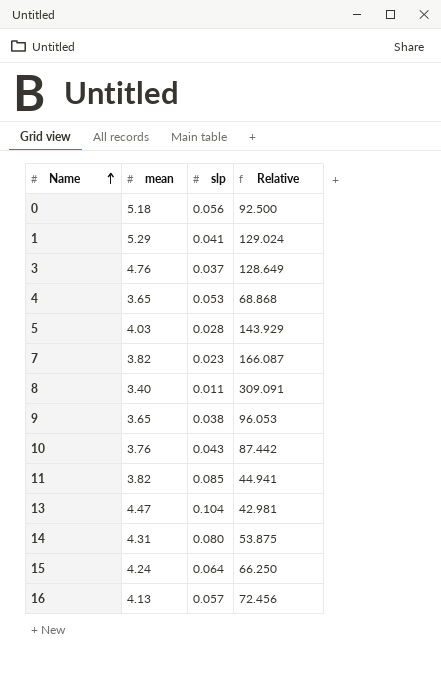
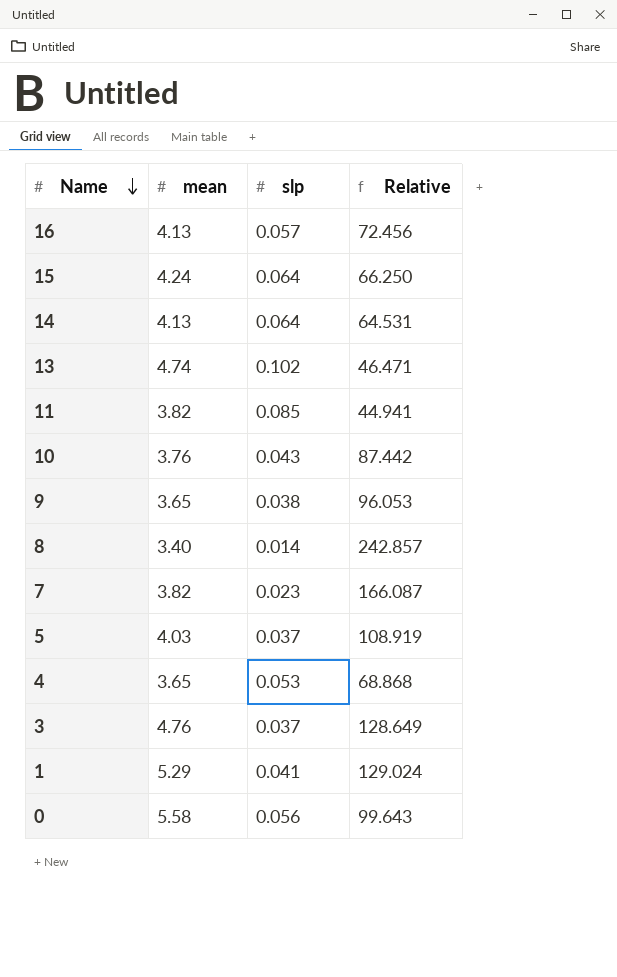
row order: Name ascending -> Name descending
14 | mean: 4.31 -> 4.13
14 | slp: 0.080 -> 0.064
14 | Relative: 53.875 -> 64.531
13 | mean: 4.47 -> 4.74
13 | slp: 0.104 -> 0.102
13 | Relative: 42.981 -> 46.471
8 | slp: 0.011 -> 0.014
8 | Relative: 309.091 -> 242.857
5 | slp: 0.028 -> 0.037
5 | Relative: 143.929 -> 108.919
0 | mean: 5.18 -> 5.58
0 | Relative: 92.500 -> 99.643

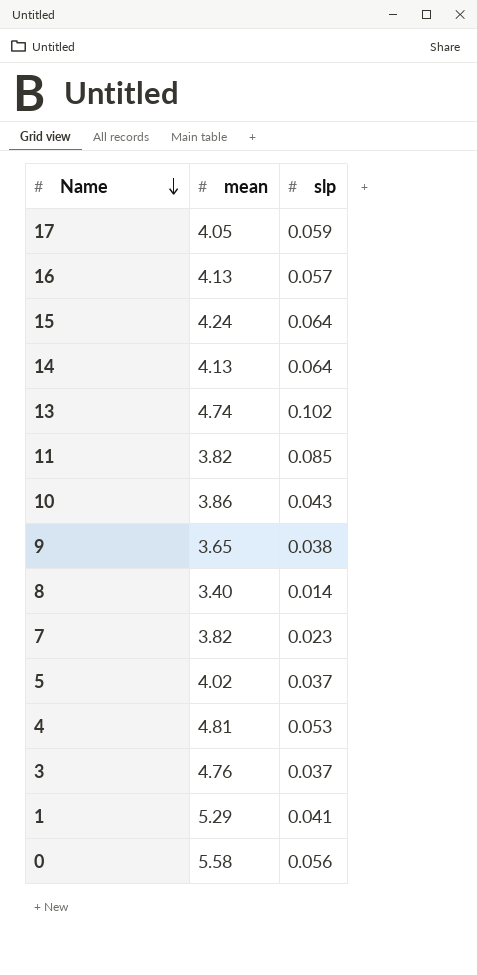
column Relative | formula: [mean] / [slp] -> none
row 17: none -> 4.05 | 0.059
10 | mean: 3.76 -> 3.86
5 | mean: 4.03 -> 4.02
4 | mean: 3.65 -> 4.81

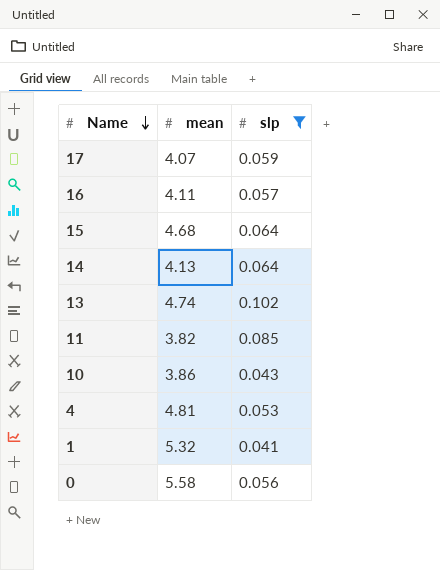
filter: none -> slp >= 0.041
17 | mean: 4.05 -> 4.07
16 | mean: 4.13 -> 4.11
15 | mean: 4.24 -> 4.68
1 | mean: 5.29 -> 5.32

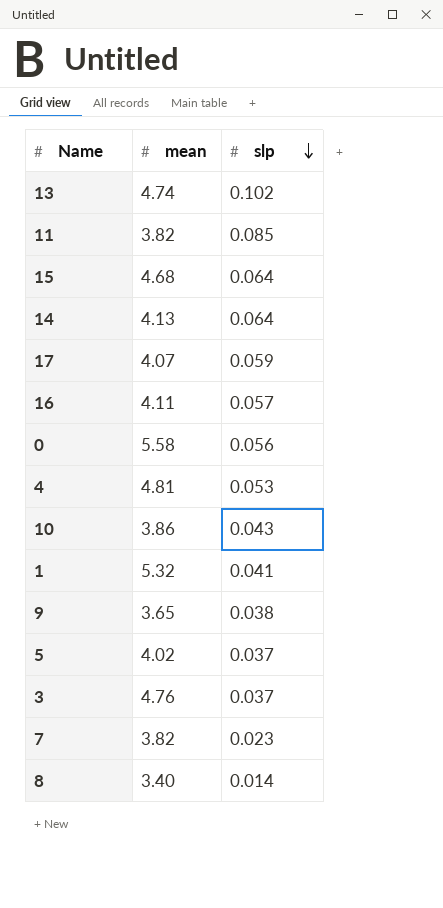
filter: slp >= 0.041 -> none
row order: Name descending -> slp descending

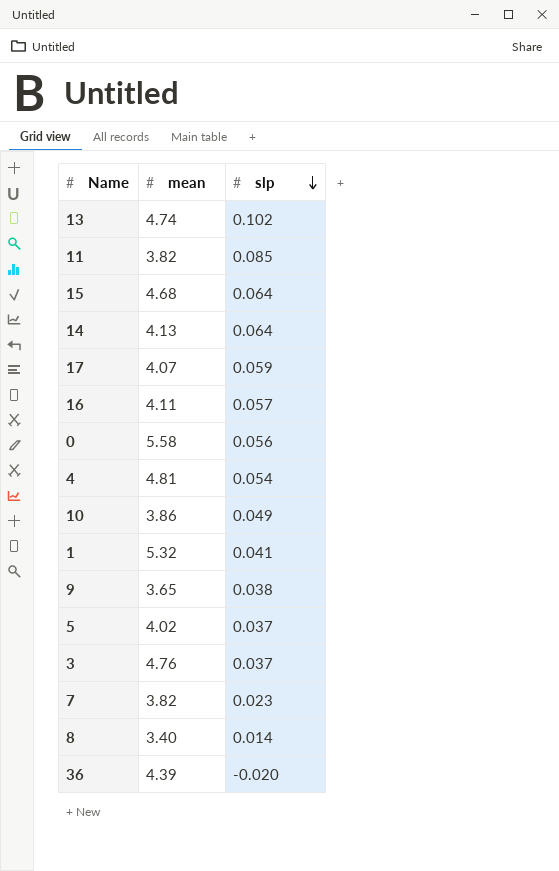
4 | slp: 0.053 -> 0.054
10 | slp: 0.043 -> 0.049
row 36: none -> 4.39 | -0.020

